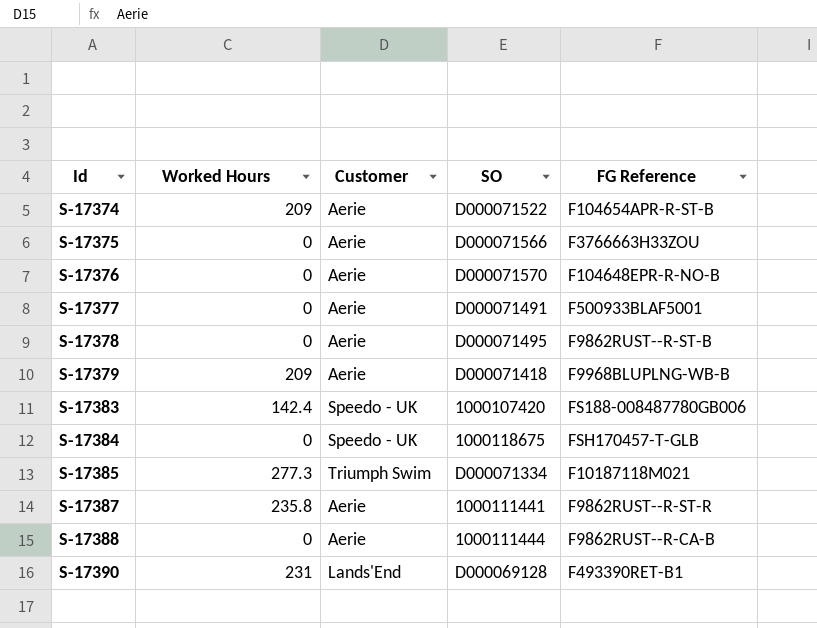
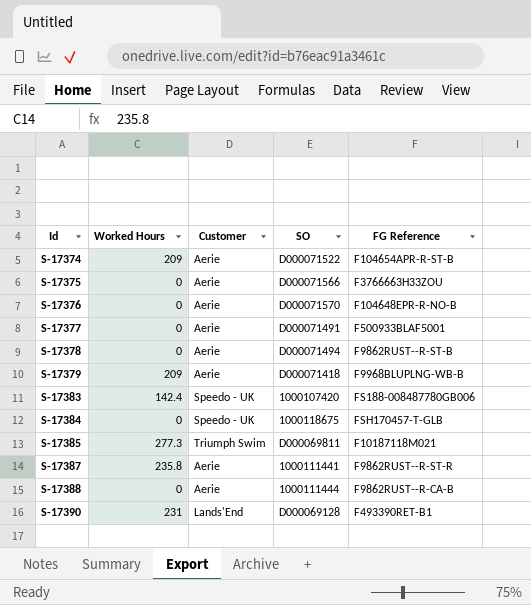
S-17378 | SO: D000071495 -> D000071494
S-17385 | SO: D000071334 -> D000069811

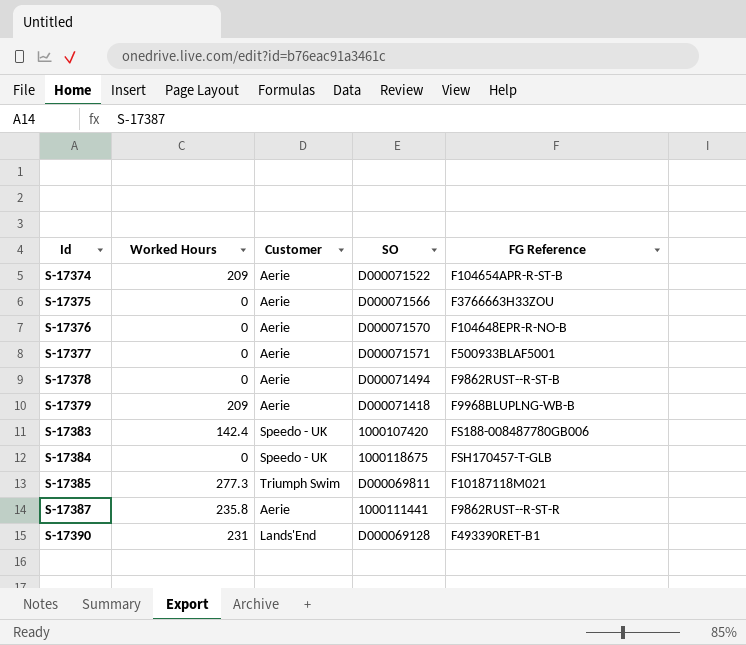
row S-17388: 0 | Aerie | 1000111444 | F9862RUST--R-CA-B -> none
S-17377 | SO: D000071491 -> D000071571

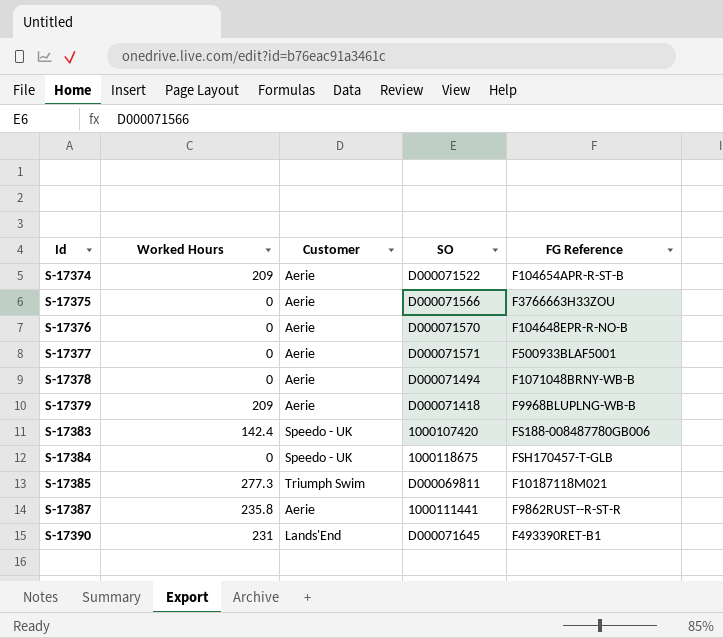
S-17378 | FG Reference: F9862RUST--R-ST-B -> F1071048BRNY-WB-B
S-17390 | SO: D000069128 -> D000071645

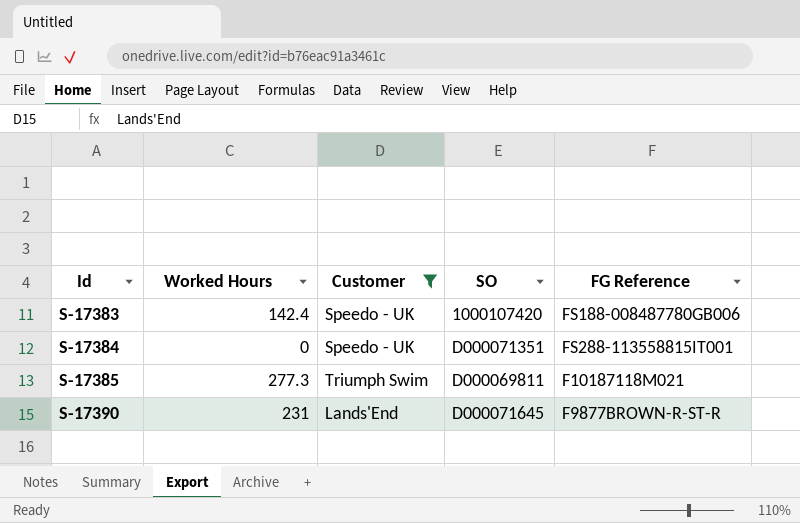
filter: none -> Customer != Aerie
S-17384 | SO: 1000118675 -> D000071351
S-17384 | FG Reference: FSH170457-T-GLB -> FS288-113558815IT001
S-17390 | FG Reference: F493390RET-B1 -> F9877BROWN-R-ST-R

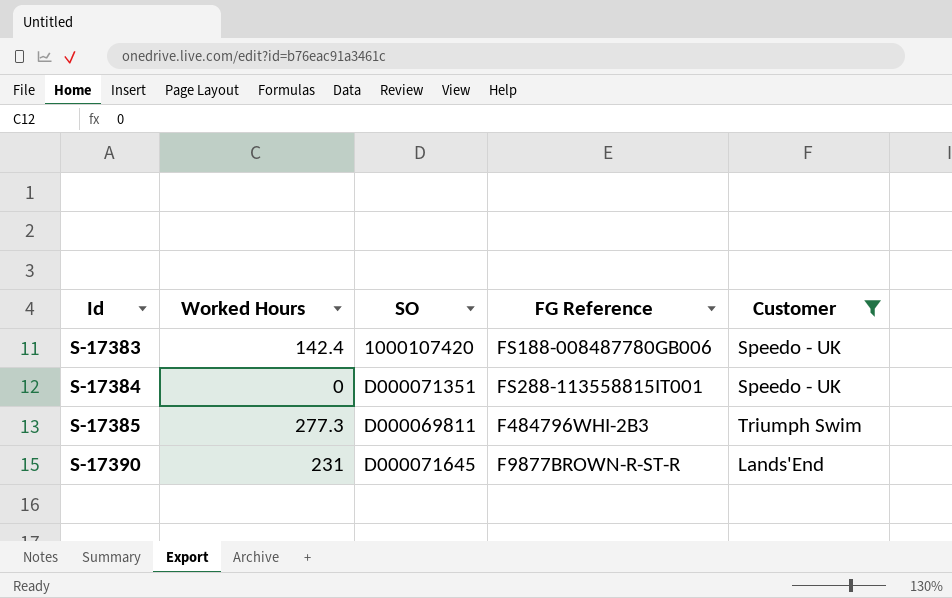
column Customer | position: 3 -> 5
S-17385 | FG Reference: F10187118M021 -> F484796WHI-2B3

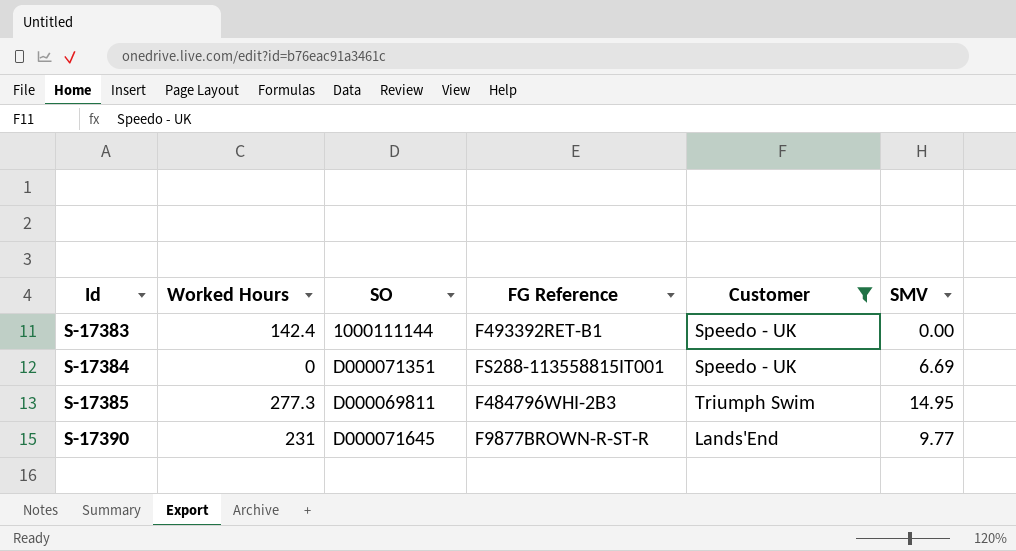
column SMV | position: none -> 6
S-17383 | SO: 1000107420 -> 1000111144
S-17383 | FG Reference: FS188-008487780GB006 -> F493392RET-B1

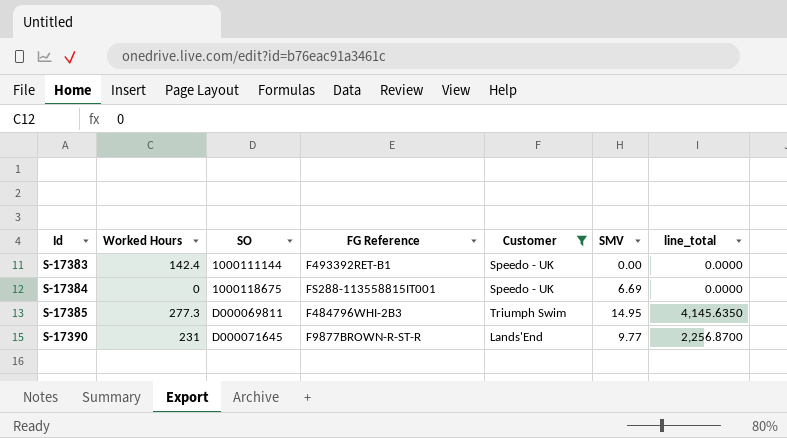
column line_total | formula: none -> [Worked Hours] * [SMV]
S-17384 | SO: D000071351 -> 1000118675

